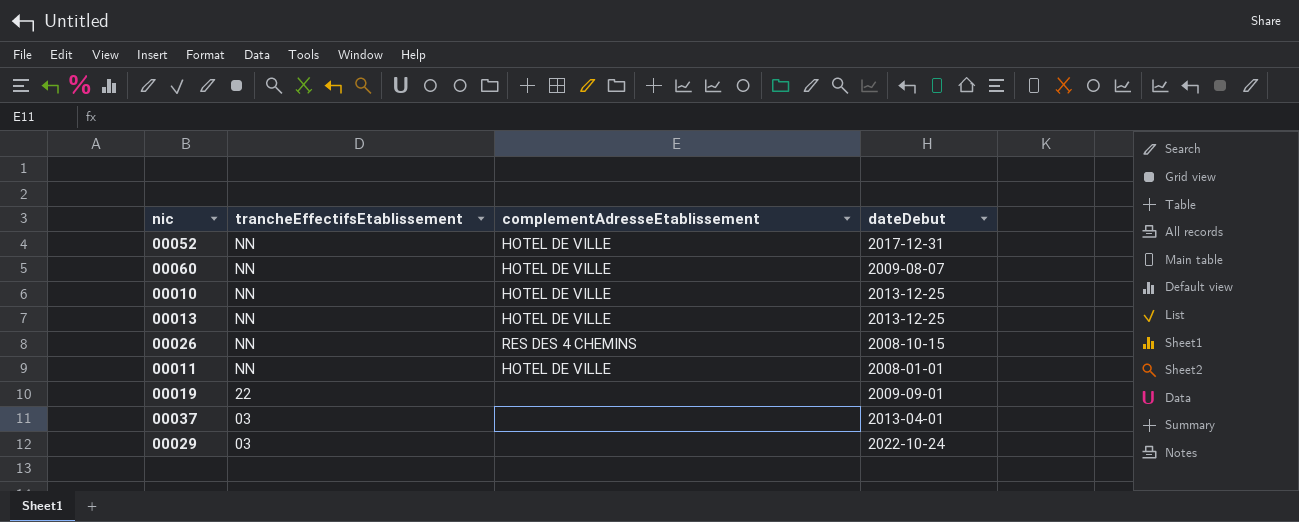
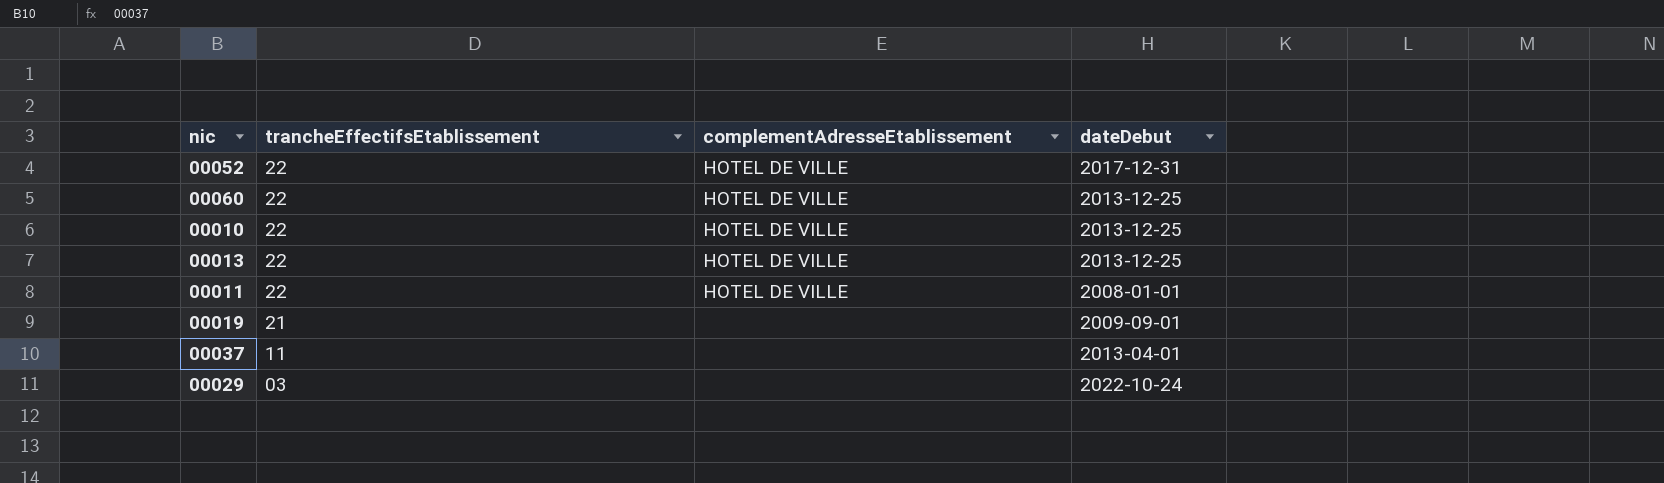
row 00026: NN | RES DES 4 CHEMINS | 2008-10-15 -> none
00052 | trancheEffectifsEtablissement: NN -> 22
00060 | trancheEffectifsEtablissement: NN -> 22
00060 | dateDebut: 2009-08-07 -> 2013-12-25
00010 | trancheEffectifsEtablissement: NN -> 22
00013 | trancheEffectifsEtablissement: NN -> 22
00011 | trancheEffectifsEtablissement: NN -> 22
00019 | trancheEffectifsEtablissement: 22 -> 21
00037 | trancheEffectifsEtablissement: 03 -> 11

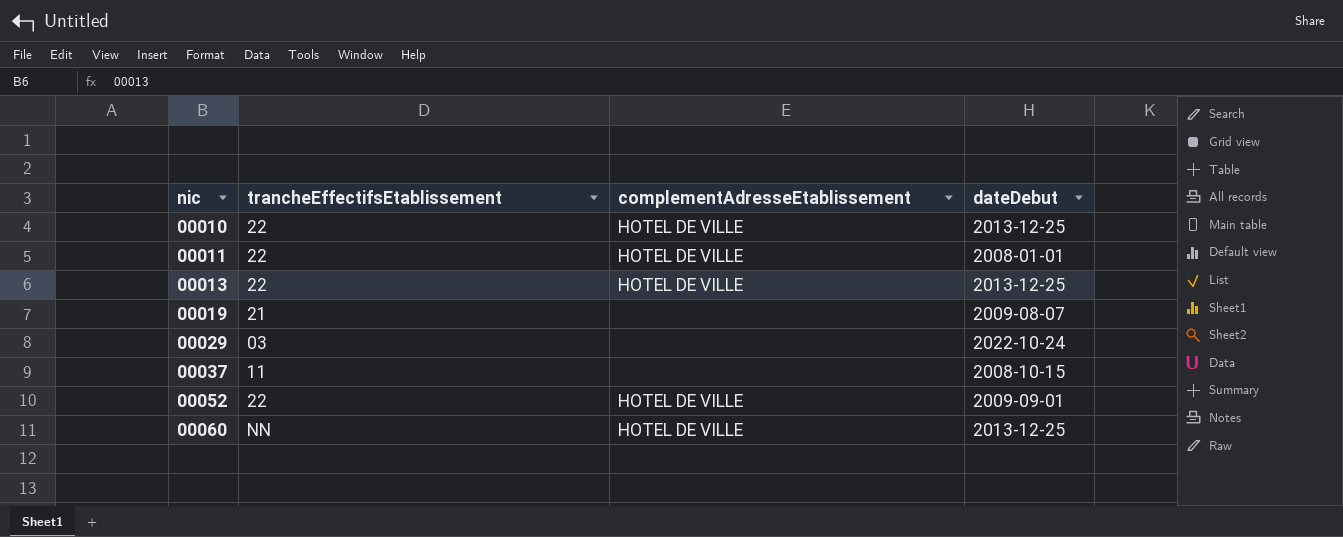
row order: trancheEffectifsEtablissement descending -> nic ascending
00019 | dateDebut: 2009-09-01 -> 2009-08-07
00037 | dateDebut: 2013-04-01 -> 2008-10-15
00052 | dateDebut: 2017-12-31 -> 2009-09-01
00060 | trancheEffectifsEtablissement: 22 -> NN

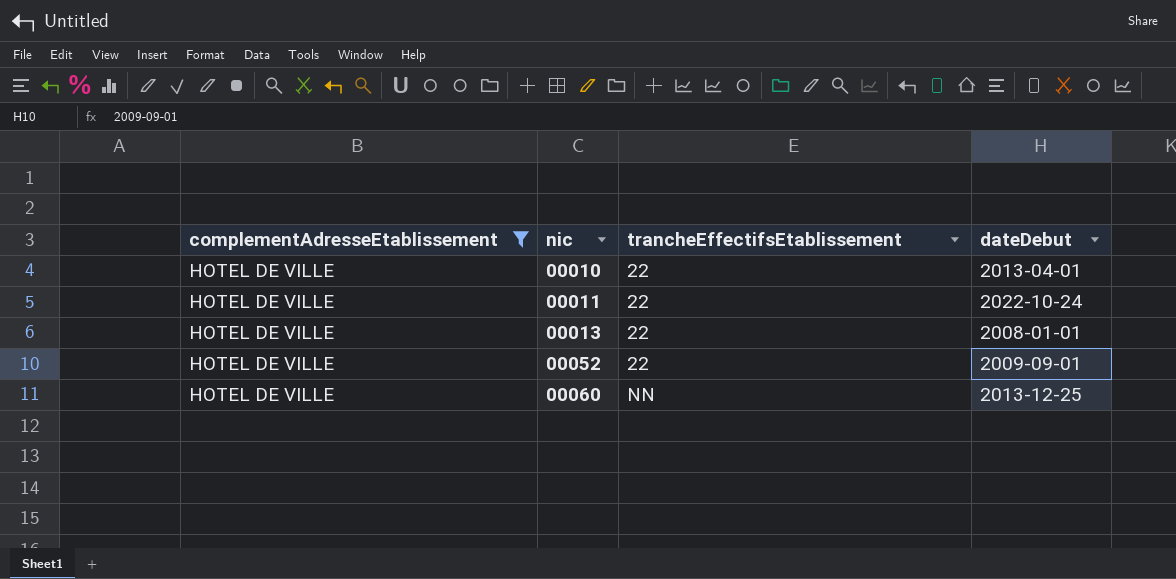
filter: none -> complementAdresseEtablissement = HOTEL DE VILLE
column complementAdresseEtablissement | position: 3 -> 1
00010 | dateDebut: 2013-12-25 -> 2013-04-01
00011 | dateDebut: 2008-01-01 -> 2022-10-24
00013 | dateDebut: 2013-12-25 -> 2008-01-01

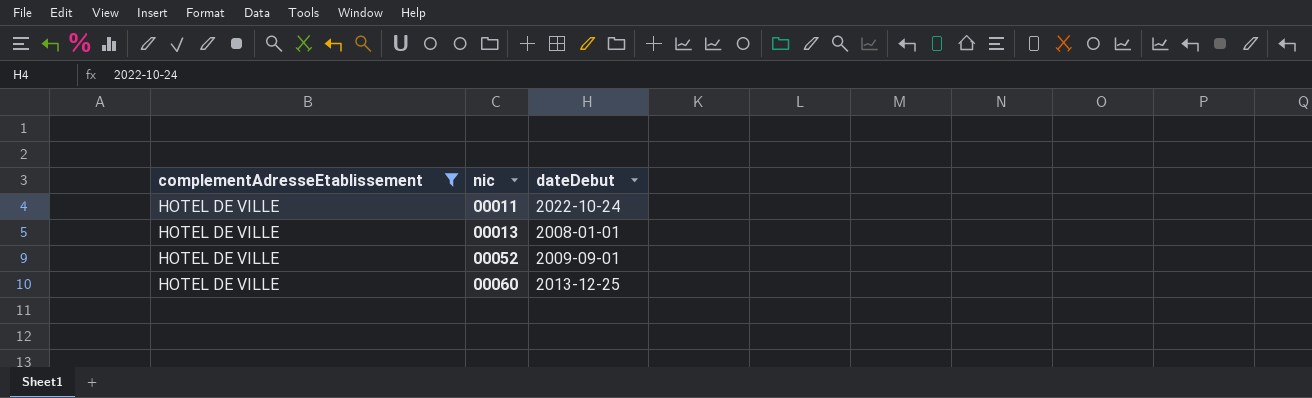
column trancheEffectifsEtablissement | position: 3 -> none
row 00010: HOTEL DE VILLE | 22 | 2013-04-01 -> none

